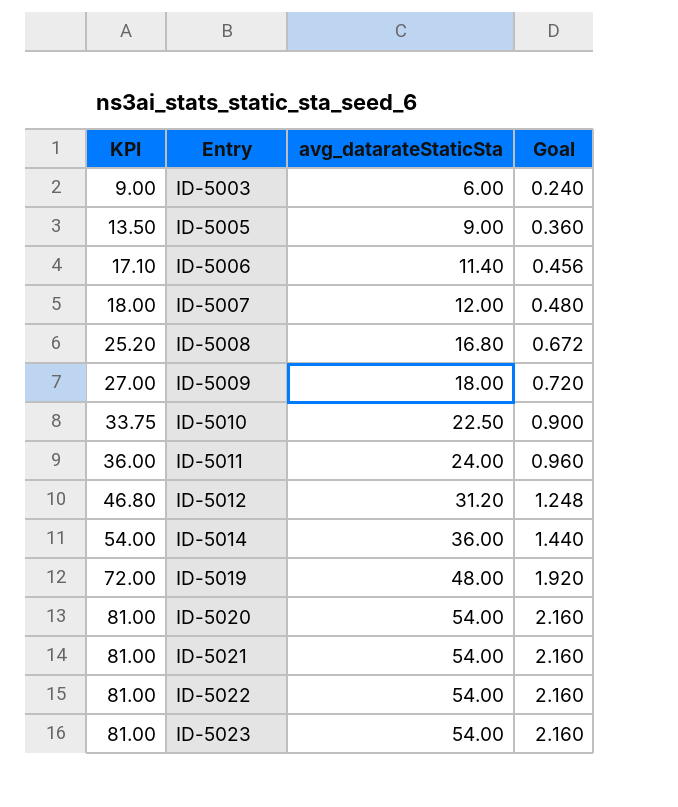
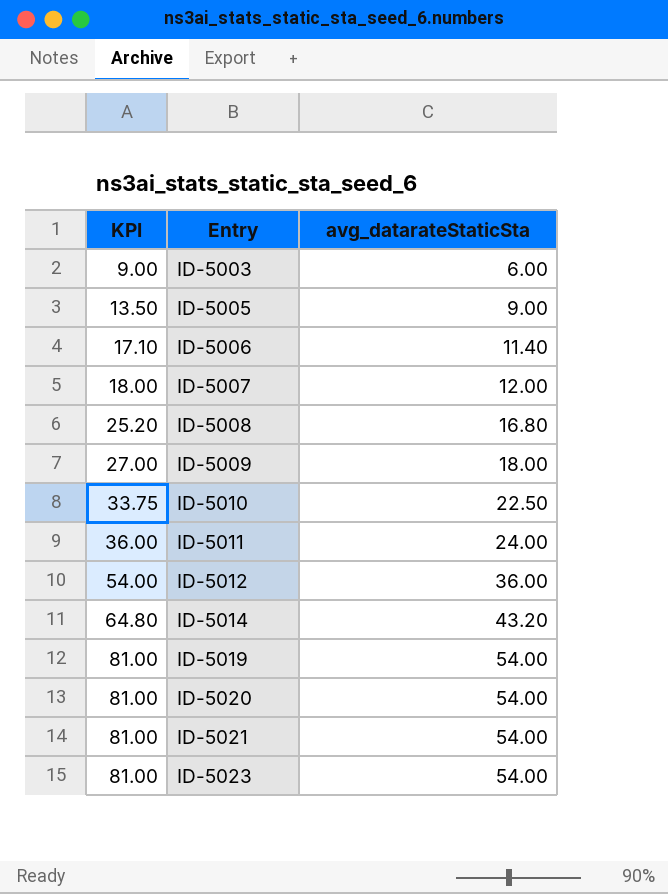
column Goal | formula: [avg_datarateStaticSta] * 0.04 -> none
row ID-5022: 81.00 | 54.00 | 2.160 -> none
ID-5012 | KPI: 46.80 -> 54.00
ID-5012 | avg_datarateStaticSta: 31.20 -> 36.00
ID-5014 | KPI: 54.00 -> 64.80
ID-5014 | avg_datarateStaticSta: 36.00 -> 43.20
ID-5019 | KPI: 72.00 -> 81.00
ID-5019 | avg_datarateStaticSta: 48.00 -> 54.00

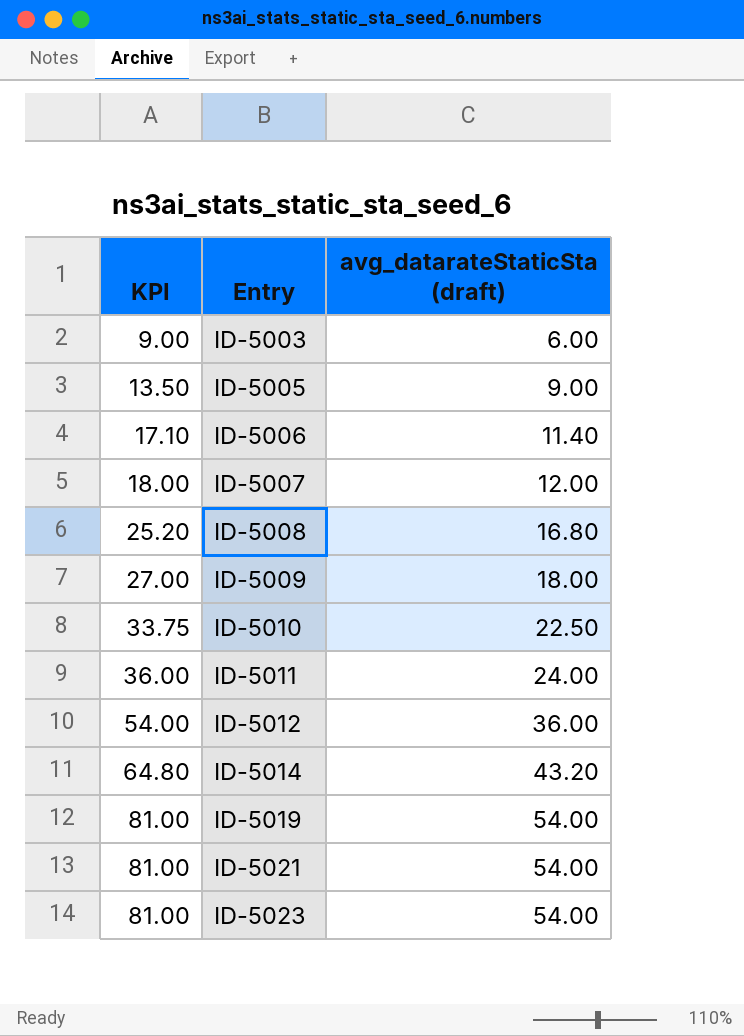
column name: avg_datarateStaticSta -> avg_datarateStaticSta (draft)
row ID-5020: 81.00 | 54.00 -> none

